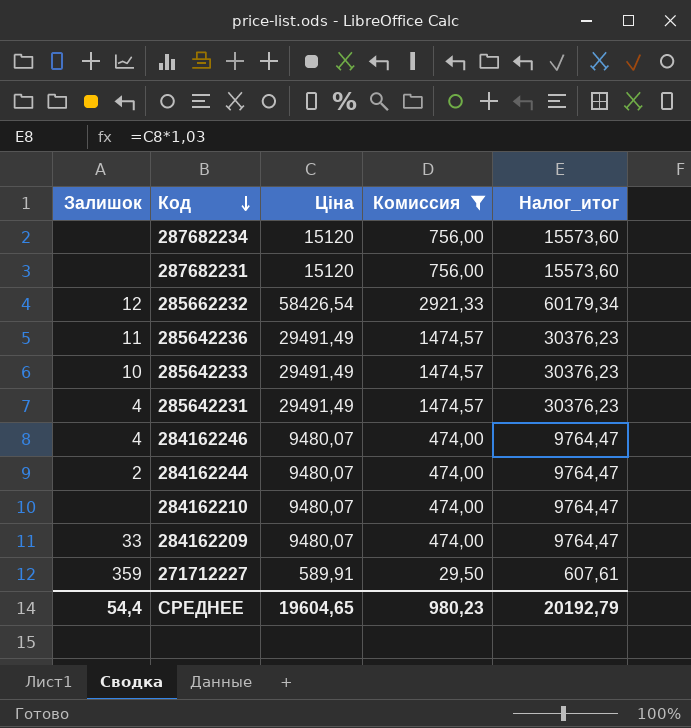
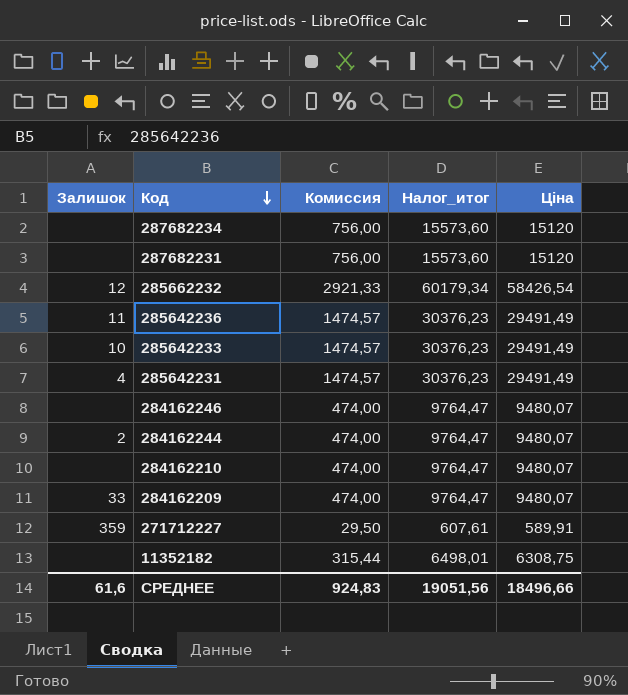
filter: Комиссия != 315,44 -> none
column Ціна | position: 3 -> 5
284162246 | Залишок: 4 -> none
СРЕДНЕЕ | Залишок: 54,4 -> 61,6
СРЕДНЕЕ | Комиссия: 980,23 -> 924,83
СРЕДНЕЕ | Налог_итог: 20192,79 -> 19051,56
СРЕДНЕЕ | Ціна: 19604,65 -> 18496,66

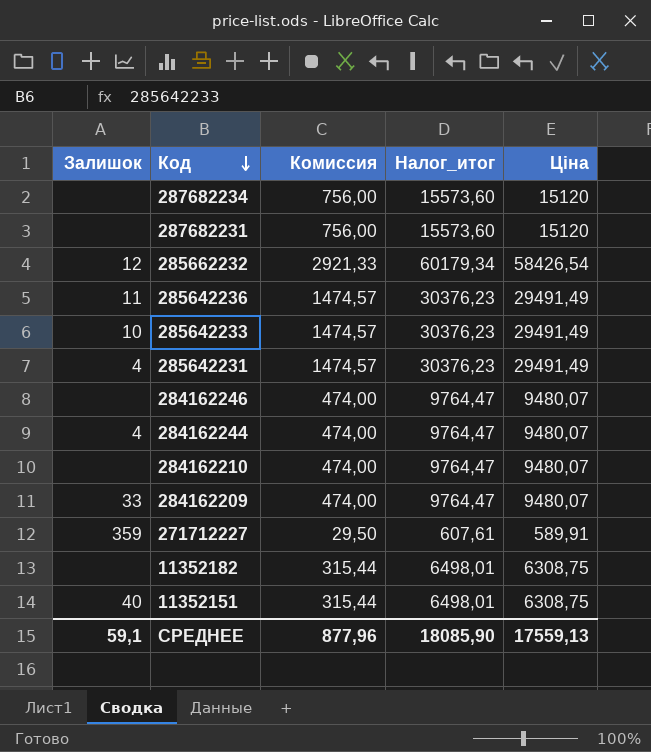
284162244 | Залишок: 2 -> 4
row 11352151: none -> 40 | 315,44 | 6498,01 | 6308,75
СРЕДНЕЕ | Залишок: 61,6 -> 59,1
СРЕДНЕЕ | Комиссия: 924,83 -> 877,96
СРЕДНЕЕ | Налог_итог: 19051,56 -> 18085,90
СРЕДНЕЕ | Ціна: 18496,66 -> 17559,13

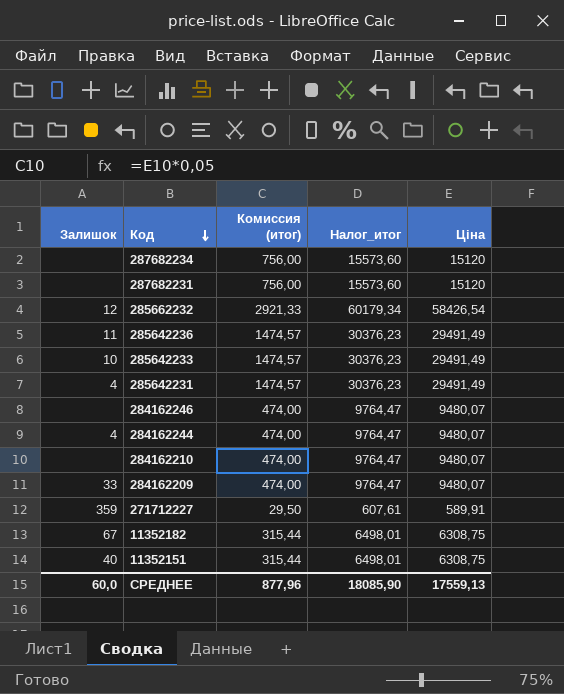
column name: Комиссия -> Комиссия (итог)
11352182 | Залишок: none -> 67
СРЕДНЕЕ | Залишок: 59,1 -> 60,0

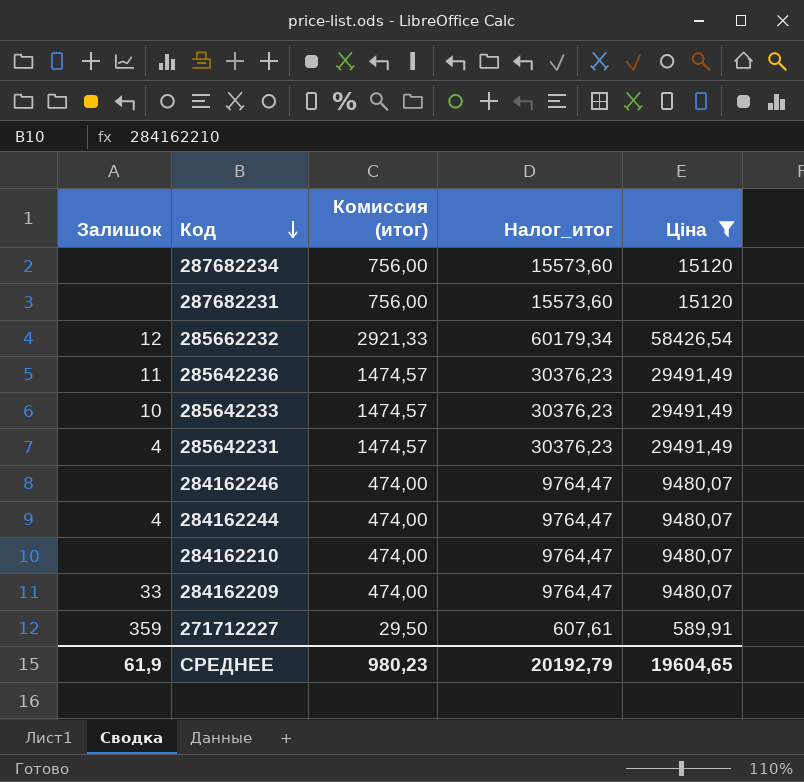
filter: none -> Ціна != 6308,75
СРЕДНЕЕ | Залишок: 60,0 -> 61,9
СРЕДНЕЕ | Комиссия (итог): 877,96 -> 980,23
СРЕДНЕЕ | Налог_итог: 18085,90 -> 20192,79
СРЕДНЕЕ | Ціна: 17559,13 -> 19604,65

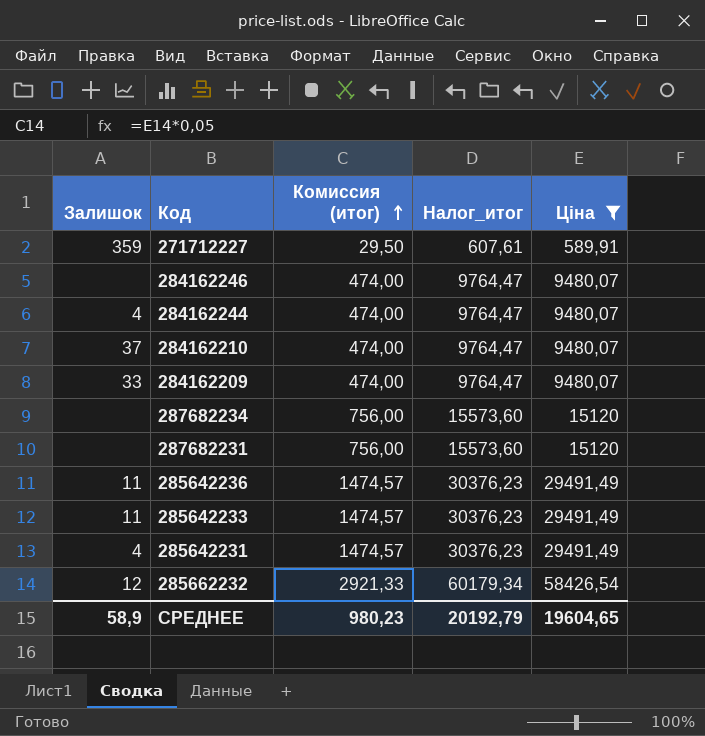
row order: Код descending -> Комиссия (итог) ascending
284162210 | Залишок: none -> 37
285642233 | Залишок: 10 -> 11
СРЕДНЕЕ | Залишок: 61,9 -> 58,9

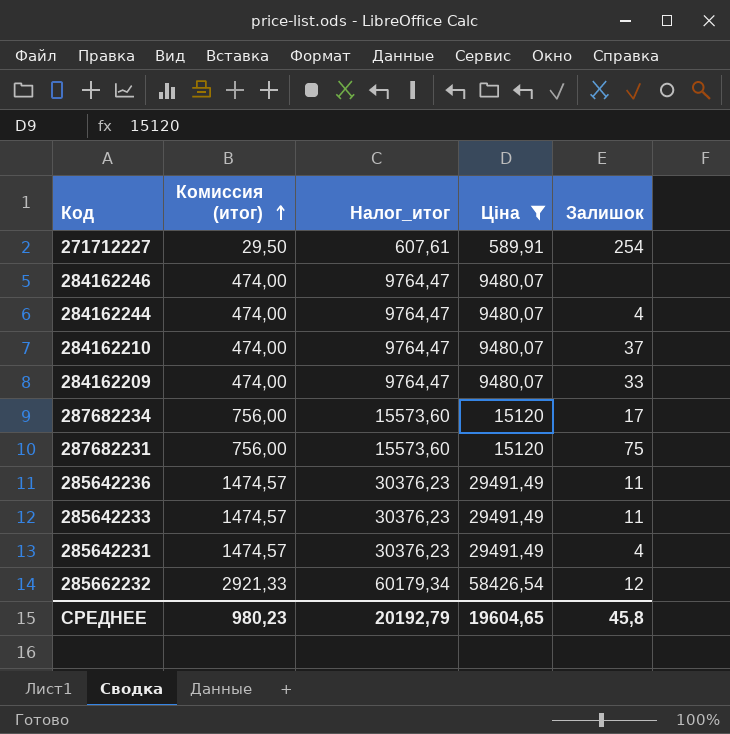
column Залишок | position: 1 -> 5
271712227 | Залишок: 359 -> 254
287682234 | Залишок: none -> 17
287682231 | Залишок: none -> 75
СРЕДНЕЕ | Залишок: 58,9 -> 45,8

